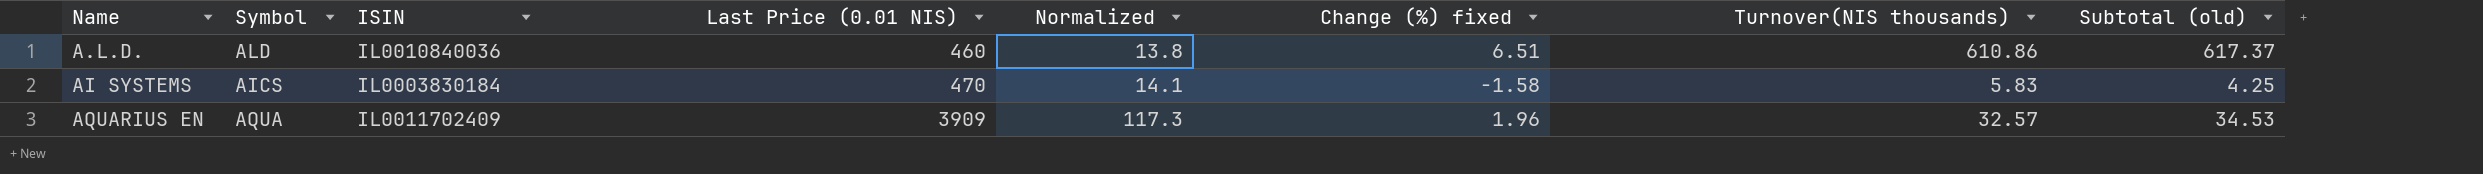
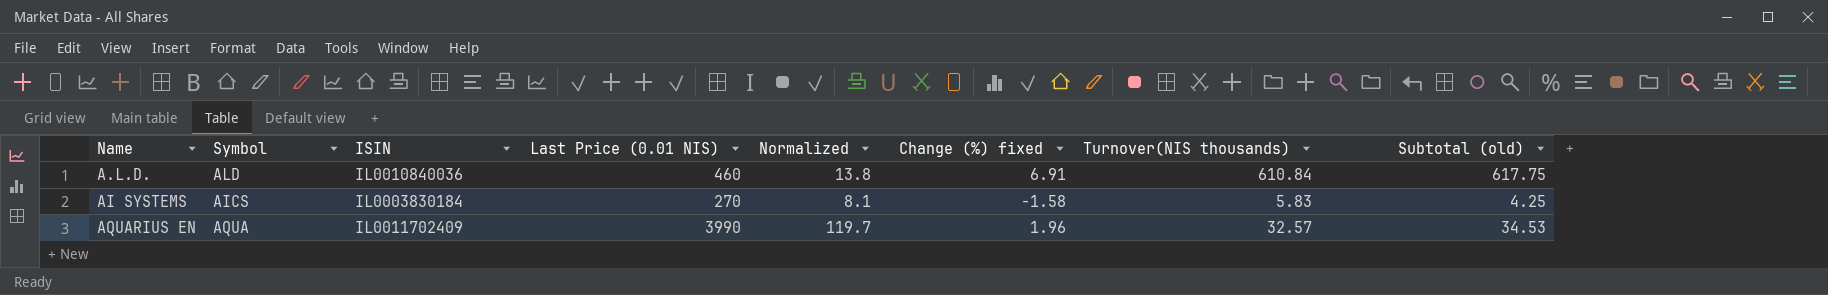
A.L.D. | Change (%) fixed: 6.51 -> 6.91
A.L.D. | Turnover(NIS thousands): 610.86 -> 610.84
A.L.D. | Subtotal (old): 617.37 -> 617.75
AI SYSTEMS | Last Price (0.01 NIS): 470 -> 270
AI SYSTEMS | Normalized: 14.1 -> 8.1
AQUARIUS EN | Last Price (0.01 NIS): 3909 -> 3990
AQUARIUS EN | Normalized: 117.3 -> 119.7

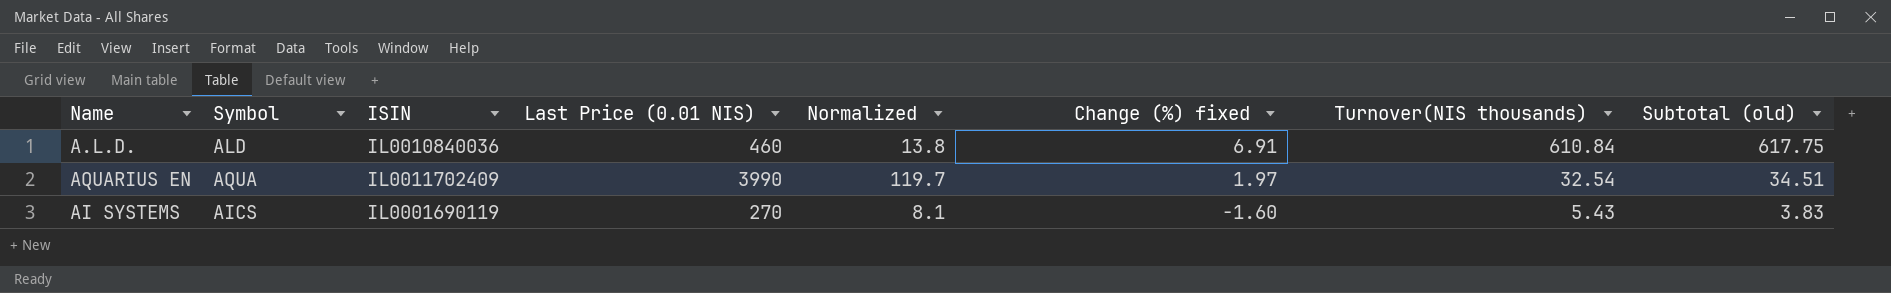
row order: Name ascending -> Change (%) fixed descending
AQUARIUS EN | Change (%) fixed: 1.96 -> 1.97
AQUARIUS EN | Turnover(NIS thousands): 32.57 -> 32.54
AQUARIUS EN | Subtotal (old): 34.53 -> 34.51
AI SYSTEMS | ISIN: IL0003830184 -> IL0001690119
AI SYSTEMS | Change (%) fixed: -1.58 -> -1.60
AI SYSTEMS | Turnover(NIS thousands): 5.83 -> 5.43
AI SYSTEMS | Subtotal (old): 4.25 -> 3.83

